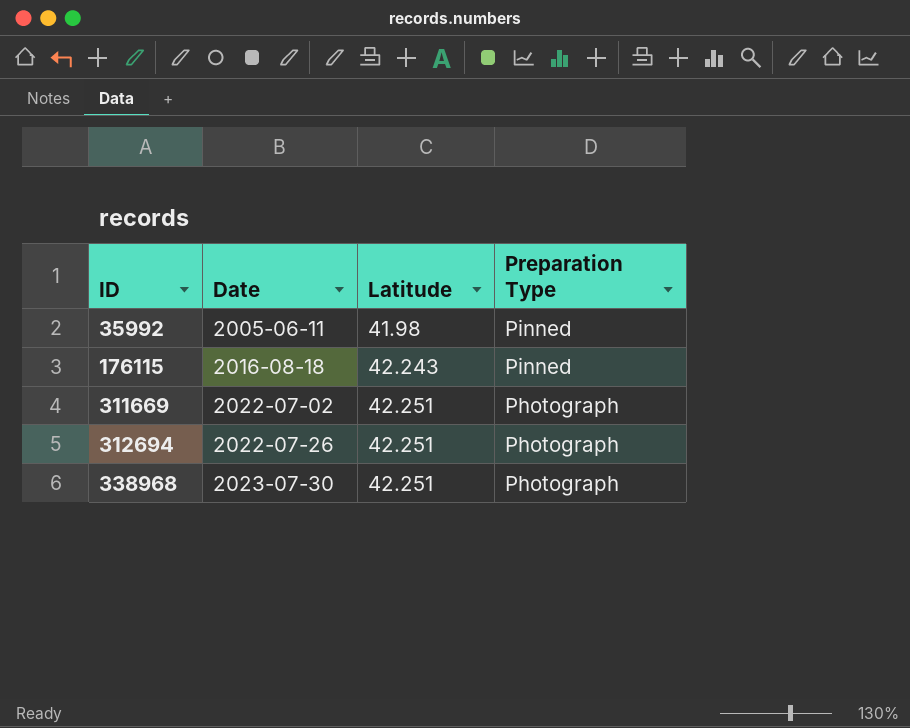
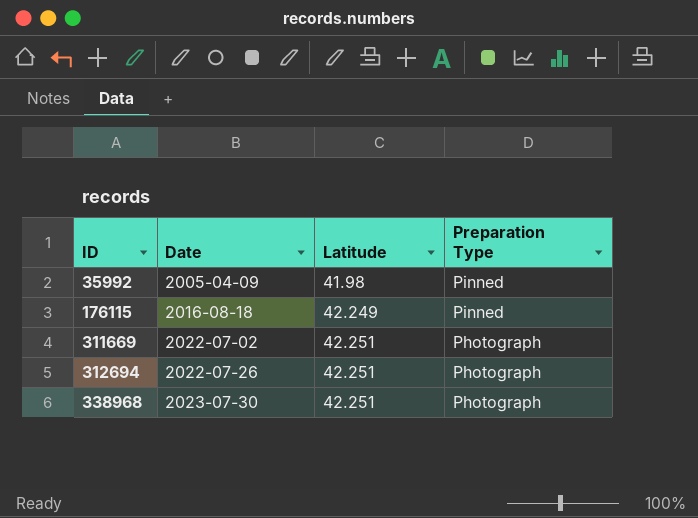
35992 | Date: 2005-06-11 -> 2005-04-09
176115 | Latitude: 42.243 -> 42.249

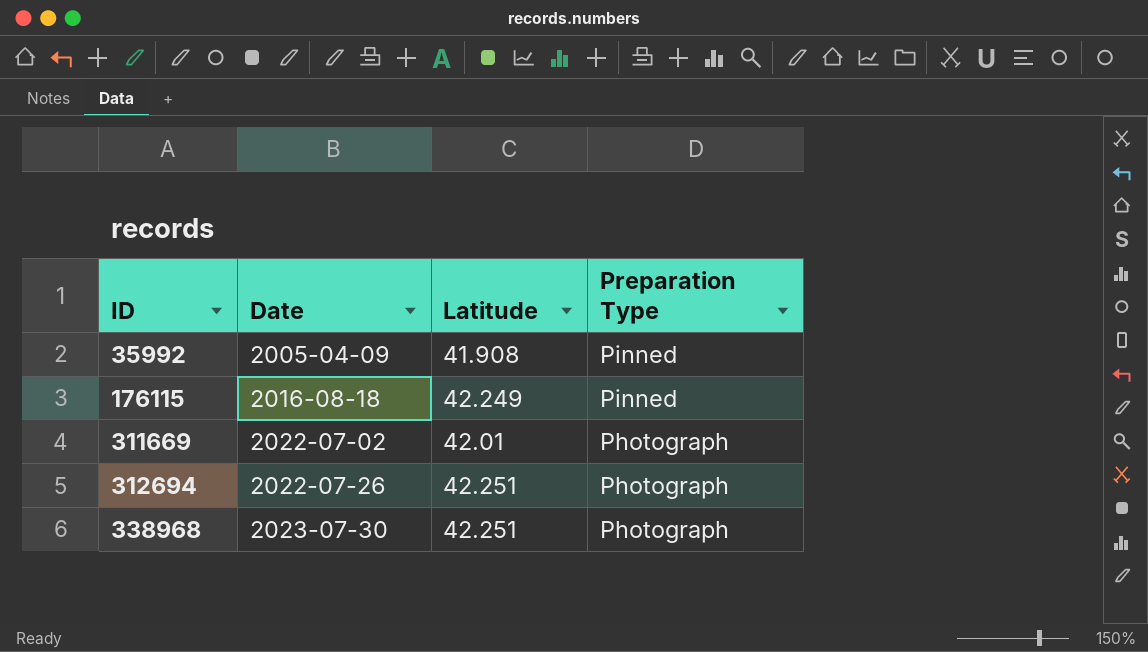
35992 | Latitude: 41.98 -> 41.908
311669 | Latitude: 42.251 -> 42.01

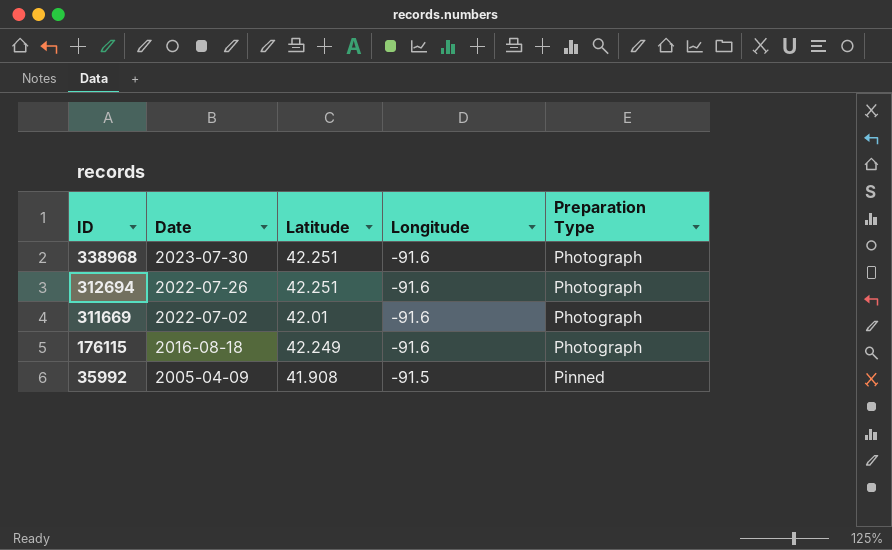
row order: ID ascending -> ID descending
column Longitude | position: none -> 4
176115 | Preparation Type: Pinned -> Photograph

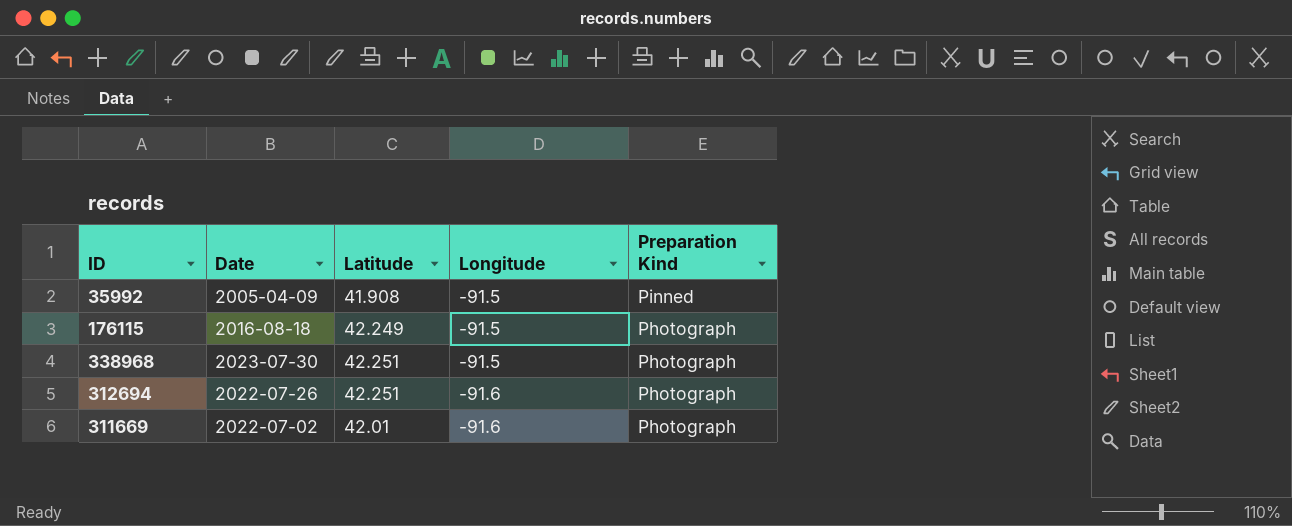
row order: ID descending -> Longitude descending
column name: Preparation Type -> Preparation Kind
176115 | Longitude: -91.6 -> -91.5
338968 | Longitude: -91.6 -> -91.5

